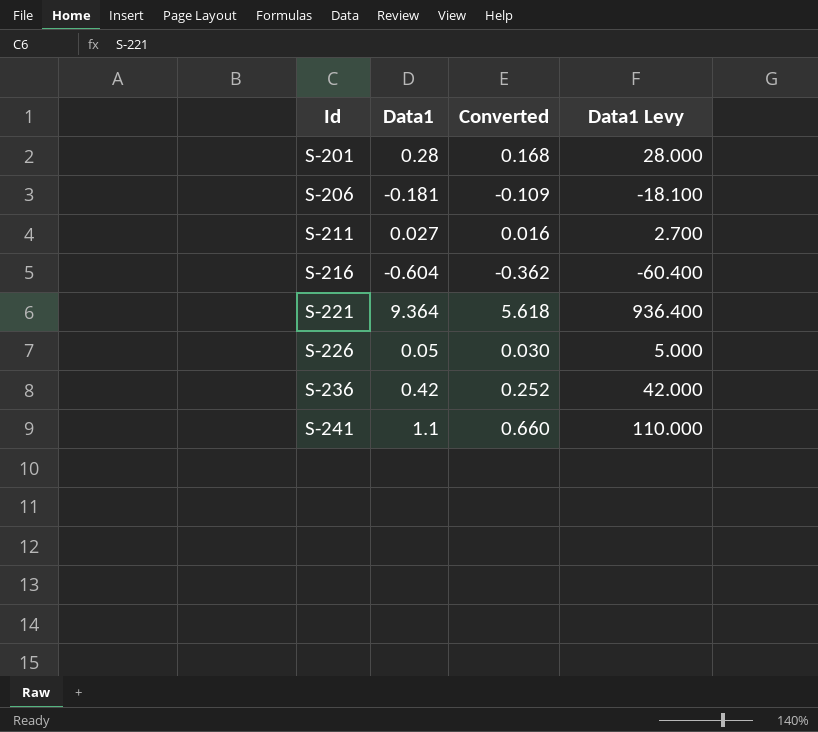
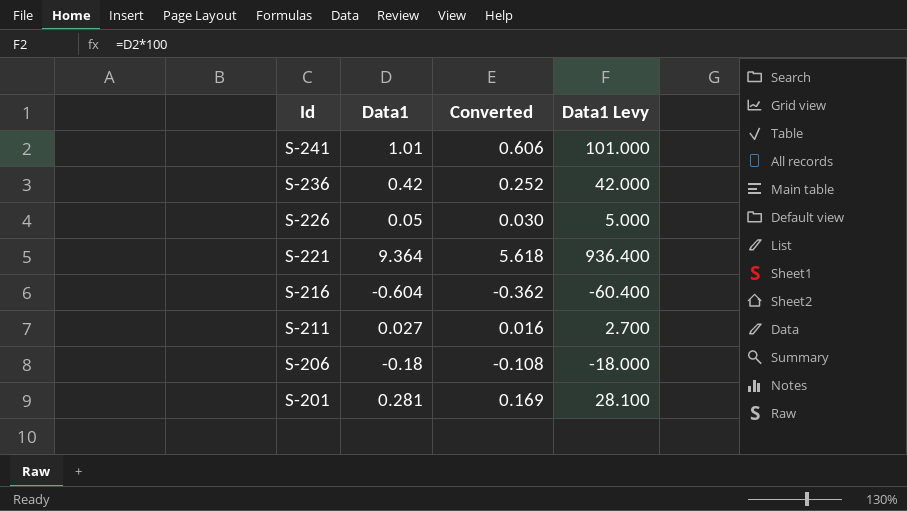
row order: Id ascending -> Id descending
S-241 | Data1: 1.1 -> 1.01
S-241 | Converted: 0.660 -> 0.606
S-241 | Data1 Levy: 110.000 -> 101.000
S-206 | Data1: -0.181 -> -0.18
S-206 | Converted: -0.109 -> -0.108
S-206 | Data1 Levy: -18.100 -> -18.000
S-201 | Data1: 0.28 -> 0.281
S-201 | Converted: 0.168 -> 0.169
S-201 | Data1 Levy: 28.000 -> 28.100

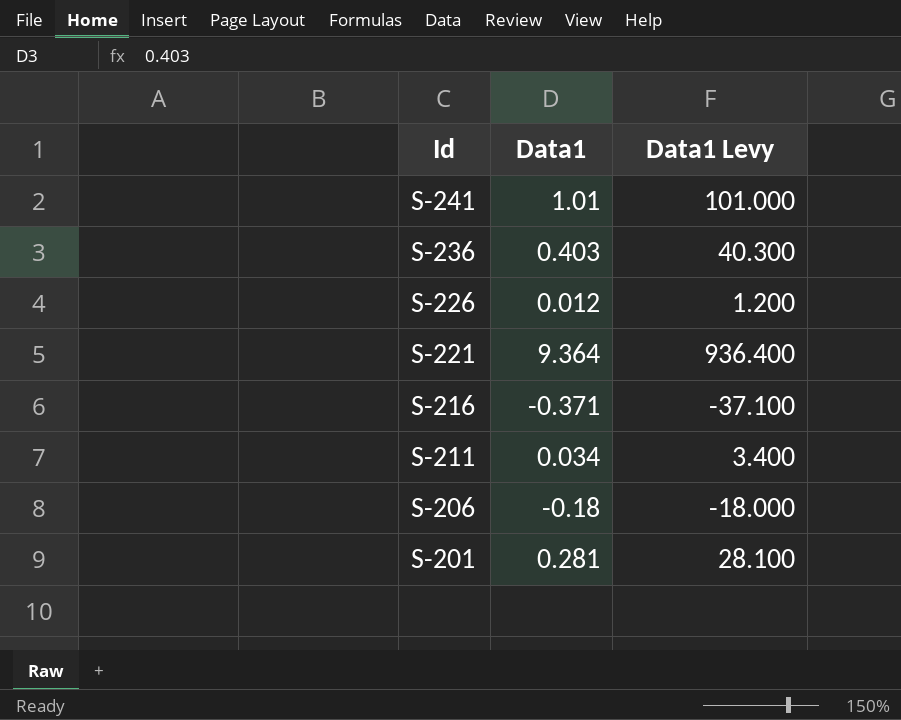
column Converted | formula: [Data1] * 0.6 -> none
S-236 | Data1: 0.42 -> 0.403
S-236 | Data1 Levy: 42.000 -> 40.300
S-226 | Data1: 0.05 -> 0.012
S-226 | Data1 Levy: 5.000 -> 1.200
S-216 | Data1: -0.604 -> -0.371
S-216 | Data1 Levy: -60.400 -> -37.100
S-211 | Data1: 0.027 -> 0.034
S-211 | Data1 Levy: 2.700 -> 3.400

